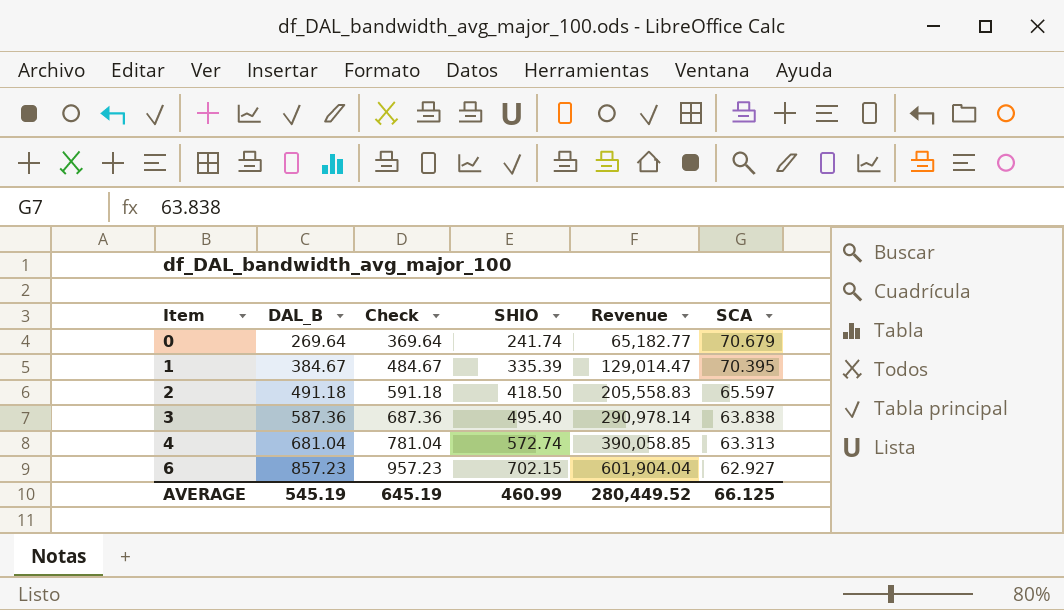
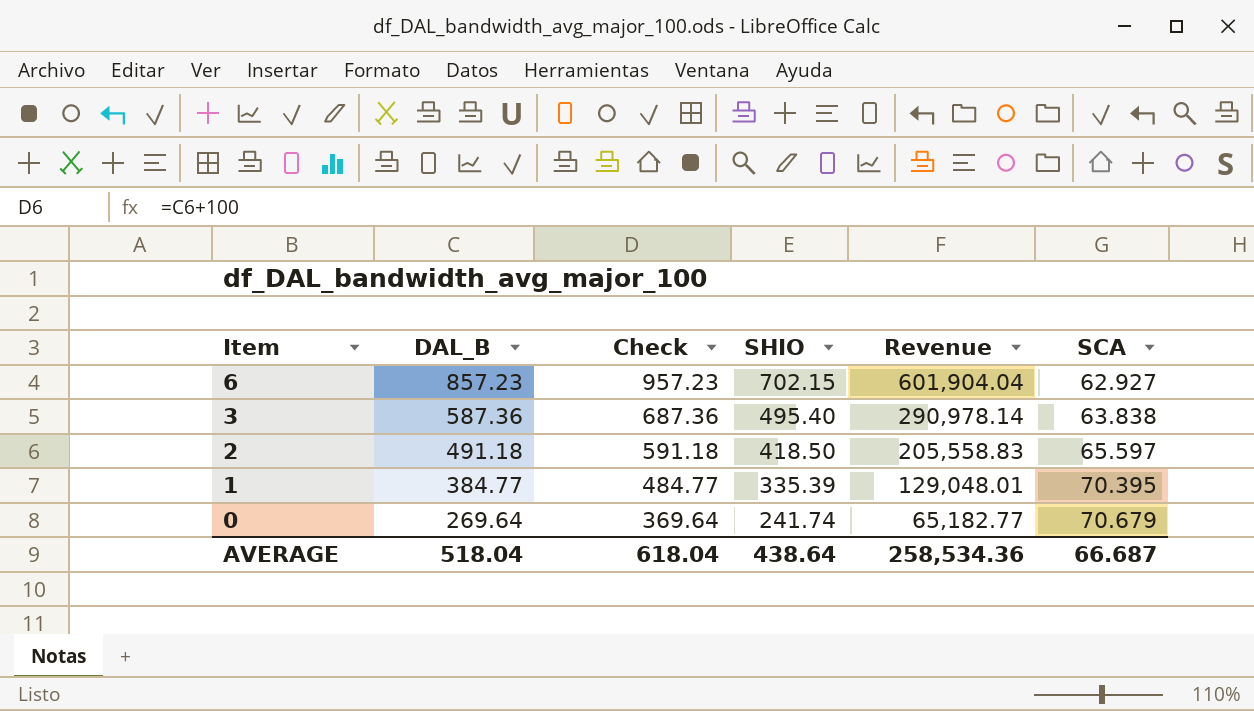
row order: Item ascending -> Item descending
row 4: 681.04 | 781.04 | 572.74 | 390,058.85 | 63.313 -> none
1 | DAL_B: 384.67 -> 384.77
1 | Check: 484.67 -> 484.77
1 | Revenue: 129,014.47 -> 129,048.01
AVERAGE | DAL_B: 545.19 -> 518.04
AVERAGE | Check: 645.19 -> 618.04
AVERAGE | SHIO: 460.99 -> 438.64
AVERAGE | Revenue: 280,449.52 -> 258,534.36
AVERAGE | SCA: 66.125 -> 66.687

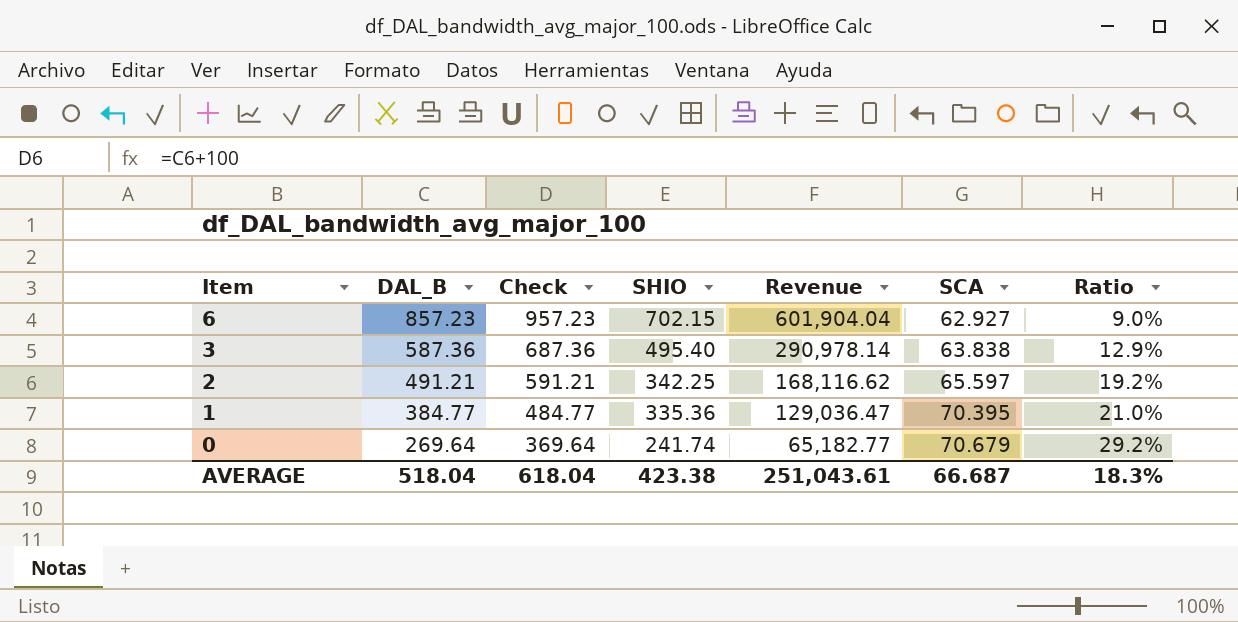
column Ratio | formula: none -> [SCA] / [SHIO]
2 | DAL_B: 491.18 -> 491.21
2 | Check: 591.18 -> 591.21
2 | SHIO: 418.50 -> 342.25
2 | Revenue: 205,558.83 -> 168,116.62
1 | SHIO: 335.39 -> 335.36
1 | Revenue: 129,048.01 -> 129,036.47
AVERAGE | SHIO: 438.64 -> 423.38
AVERAGE | Revenue: 258,534.36 -> 251,043.61

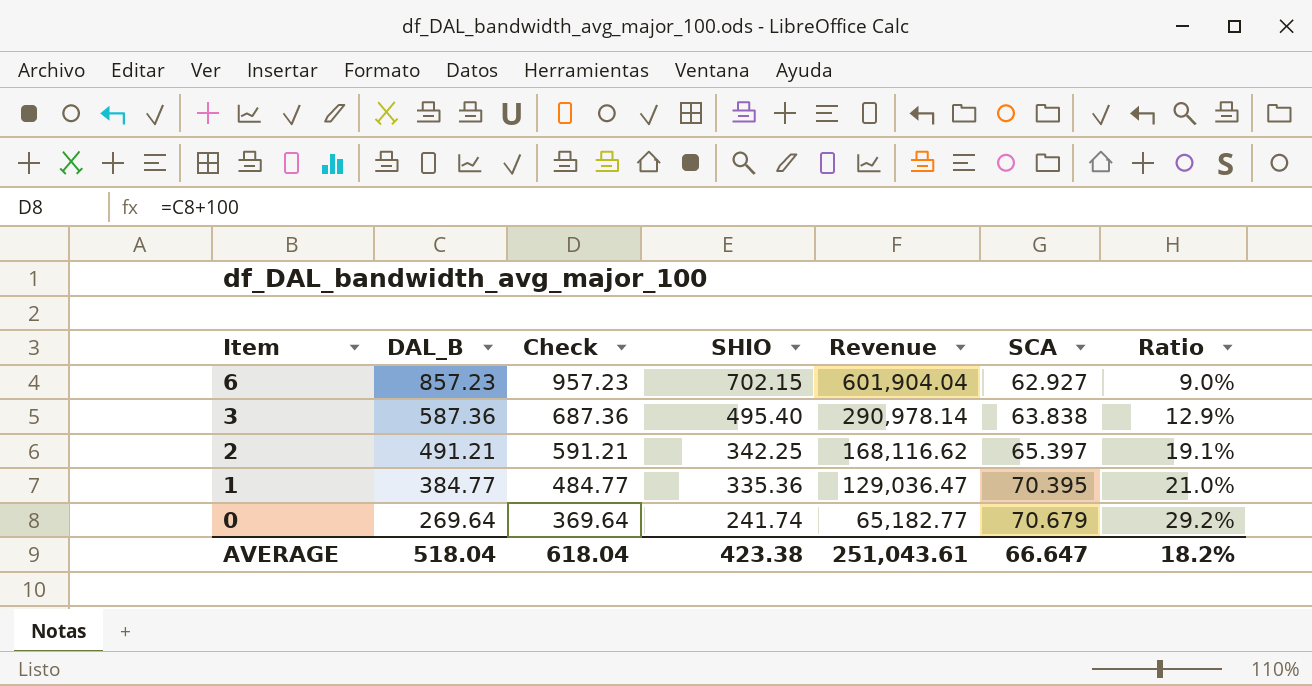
2 | SCA: 65.597 -> 65.397
2 | Ratio: 19.2% -> 19.1%
AVERAGE | SCA: 66.687 -> 66.647
AVERAGE | Ratio: 18.3% -> 18.2%

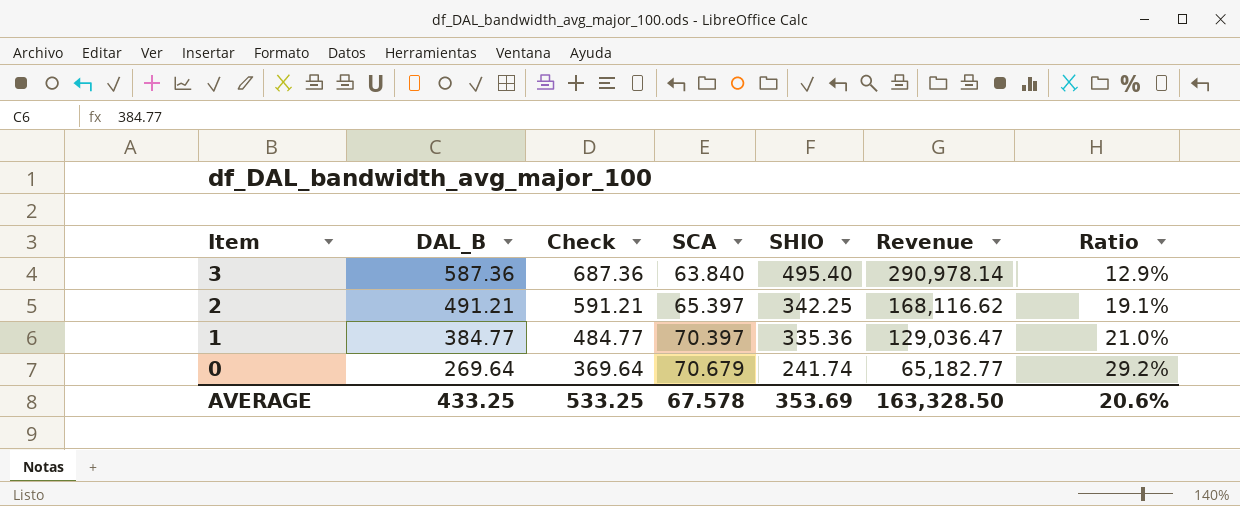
column SCA | position: 6 -> 4
row 6: 857.23 | 957.23 | 702.15 | 601,904.04 | 62.927 | 9.0% -> none
3 | SCA: 63.838 -> 63.840
1 | SCA: 70.395 -> 70.397
AVERAGE | DAL_B: 518.04 -> 433.25
AVERAGE | Check: 618.04 -> 533.25
AVERAGE | SCA: 66.647 -> 67.578
AVERAGE | SHIO: 423.38 -> 353.69
AVERAGE | Revenue: 251,043.61 -> 163,328.50
AVERAGE | Ratio: 18.2% -> 20.6%

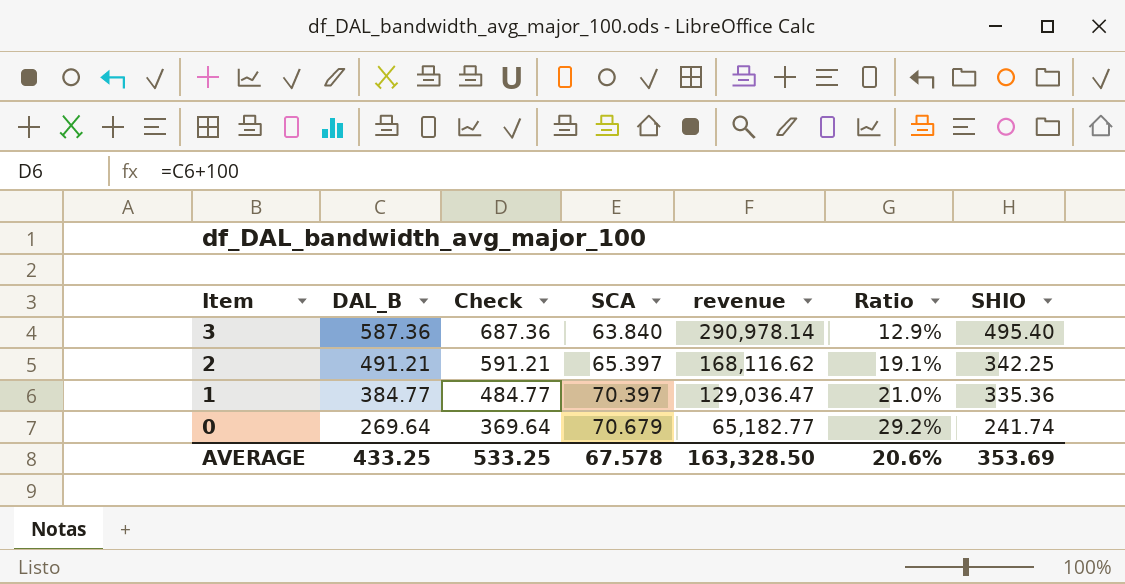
column name: Revenue -> revenue
column SHIO | position: 5 -> 7

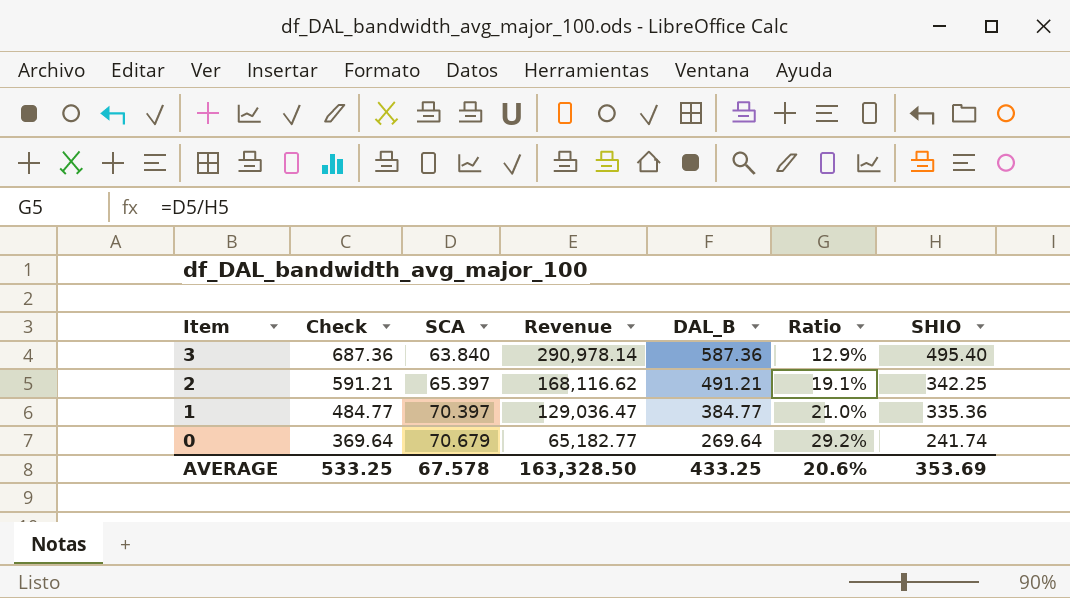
column name: revenue -> Revenue
column DAL_B | position: 2 -> 5

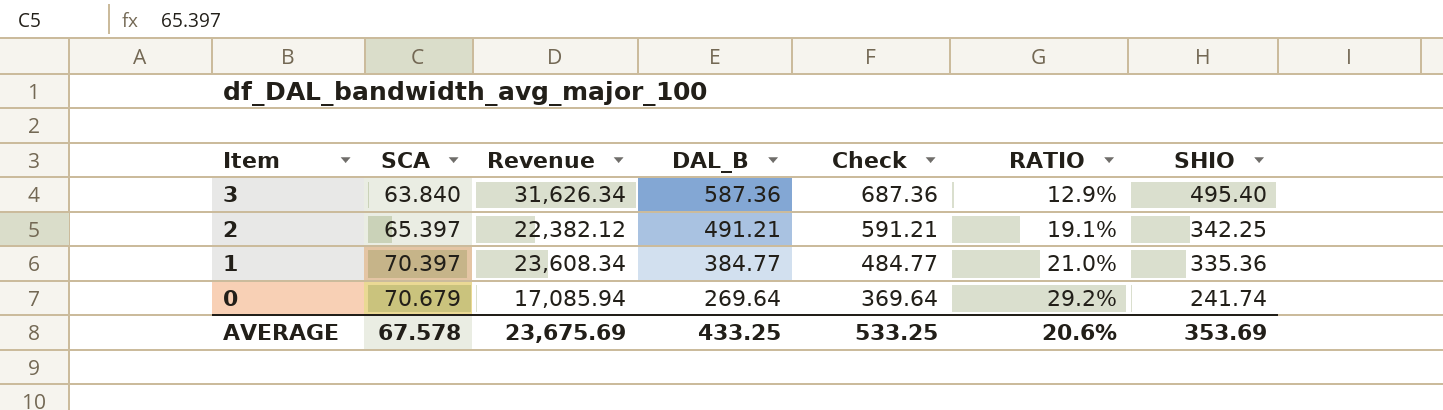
column Revenue | formula: [DAL_B] * [SHIO] -> [SCA] * [SHIO]
column Check | position: 2 -> 5
column name: Ratio -> RATIO
AVERAGE | Revenue: 163,328.50 -> 23,675.69

